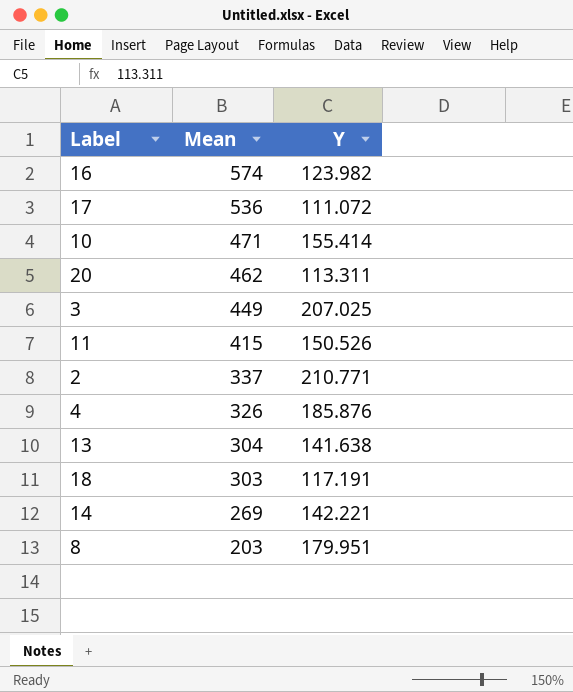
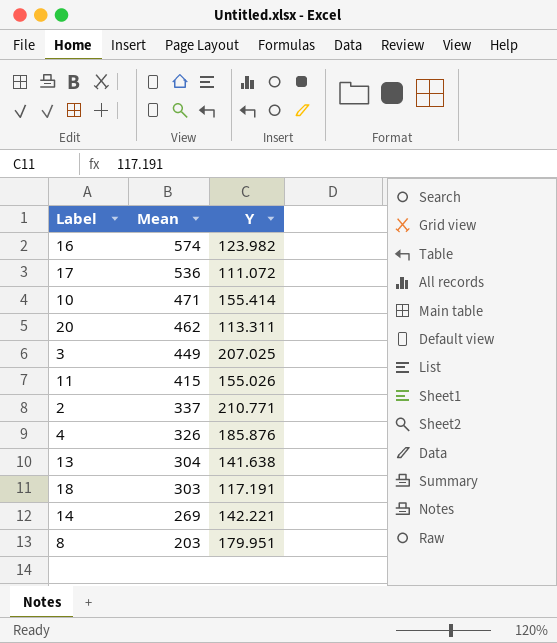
11 | Y: 150.526 -> 155.026

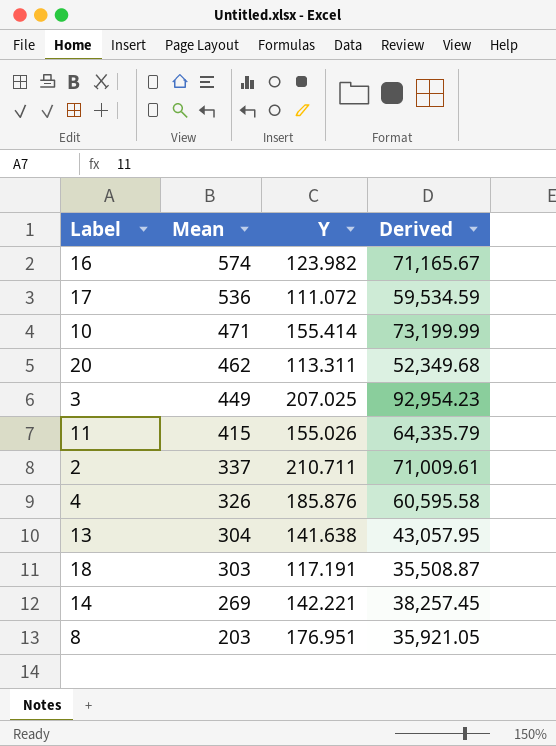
column Derived | formula: none -> [Mean] * [Y]
2 | Y: 210.771 -> 210.711
8 | Y: 179.951 -> 176.951

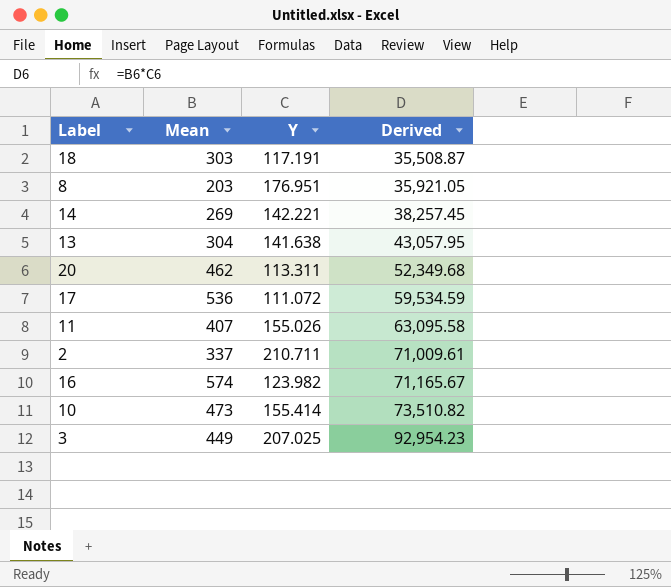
row order: Mean descending -> Derived ascending
row 4: 326 | 185.876 | 60,595.58 -> none
11 | Mean: 415 -> 407
11 | Derived: 64,335.79 -> 63,095.58
10 | Mean: 471 -> 473
10 | Derived: 73,199.99 -> 73,510.82

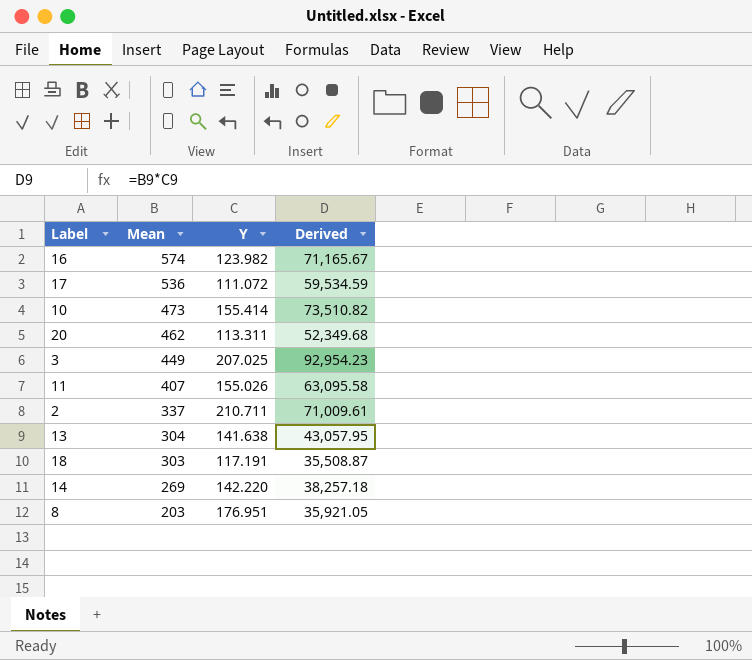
row order: Derived ascending -> Mean descending
14 | Y: 142.221 -> 142.220
14 | Derived: 38,257.45 -> 38,257.18

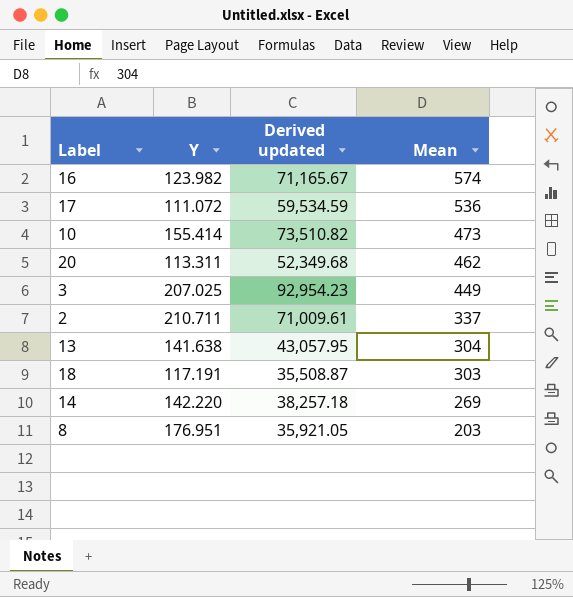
column name: Derived -> Derived updated
column Mean | position: 2 -> 4
row 11: 407 | 155.026 | 63,095.58 -> none

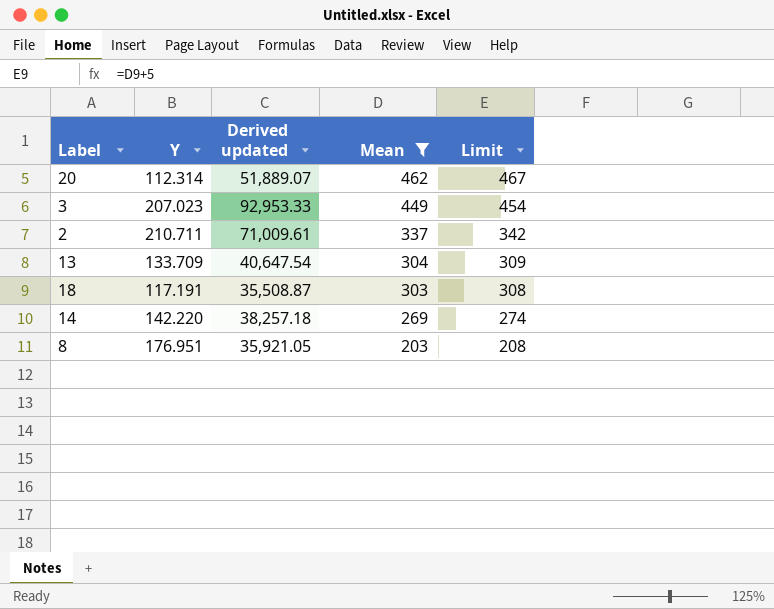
filter: none -> Mean <= 462
column Limit | formula: none -> [Mean] + 5
20 | Y: 113.311 -> 112.314
20 | Derived updated: 52,349.68 -> 51,889.07
3 | Y: 207.025 -> 207.023
3 | Derived updated: 92,954.23 -> 92,953.33
13 | Y: 141.638 -> 133.709
13 | Derived updated: 43,057.95 -> 40,647.54

